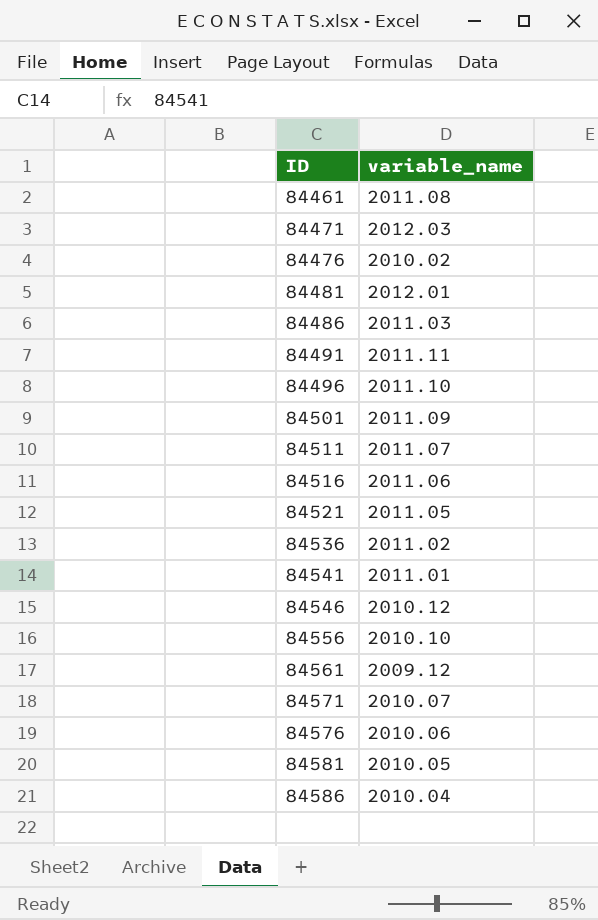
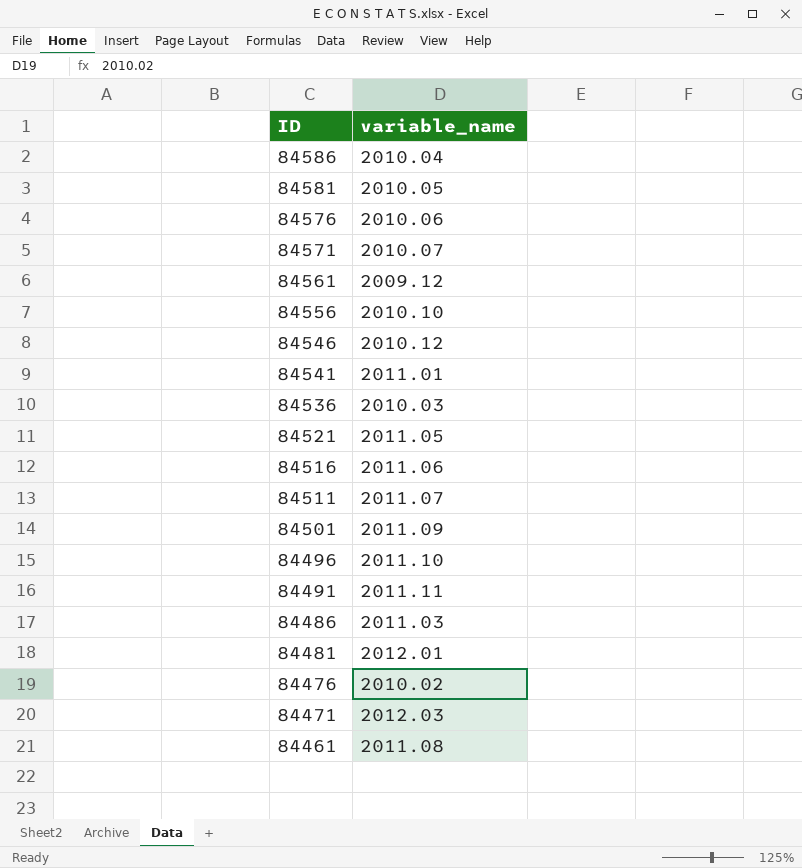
row order: ID ascending -> ID descending
84536 | variable_name: 2011.02 -> 2010.03

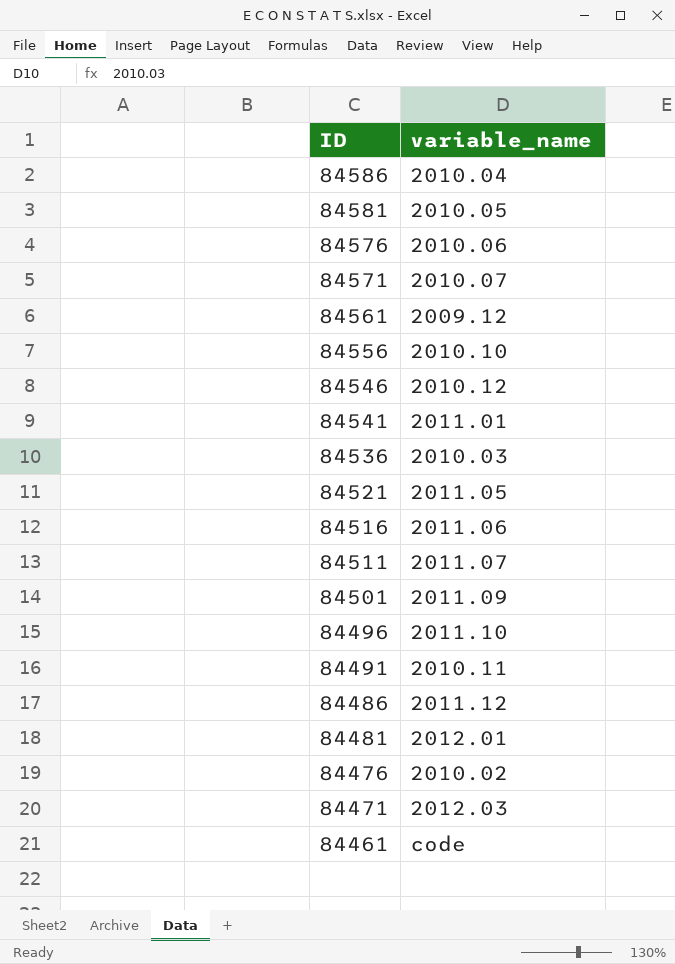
84491 | variable_name: 2011.11 -> 2010.11
84486 | variable_name: 2011.03 -> 2011.12
84461 | variable_name: 2011.08 -> code

